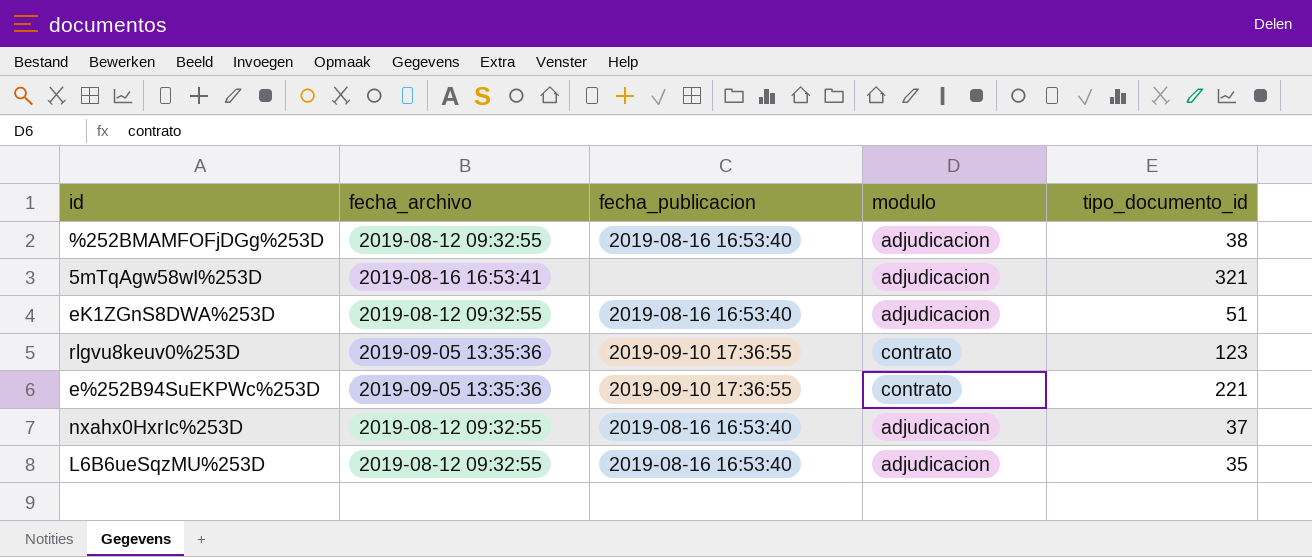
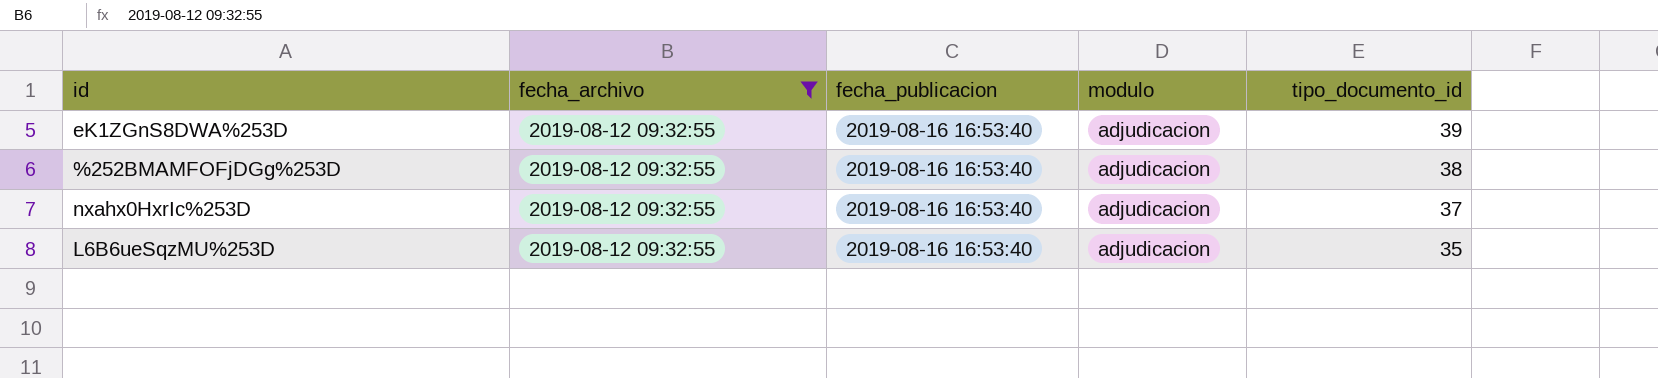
filter: none -> fecha_archivo = 2019-08-12 09:32:55
row order: none -> tipo_documento_id descending
eK1ZGnS8DWA%253D | tipo_documento_id: 51 -> 39

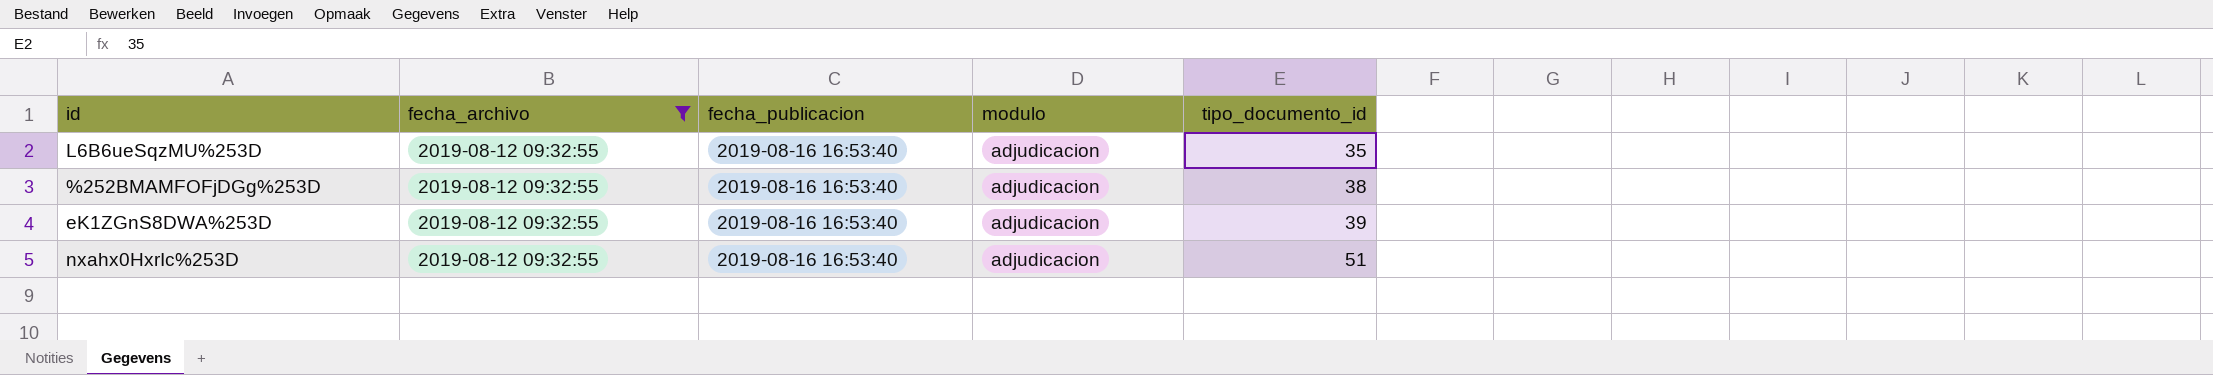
row order: tipo_documento_id descending -> tipo_documento_id ascending
nxahx0HxrIc%253D | tipo_documento_id: 37 -> 51

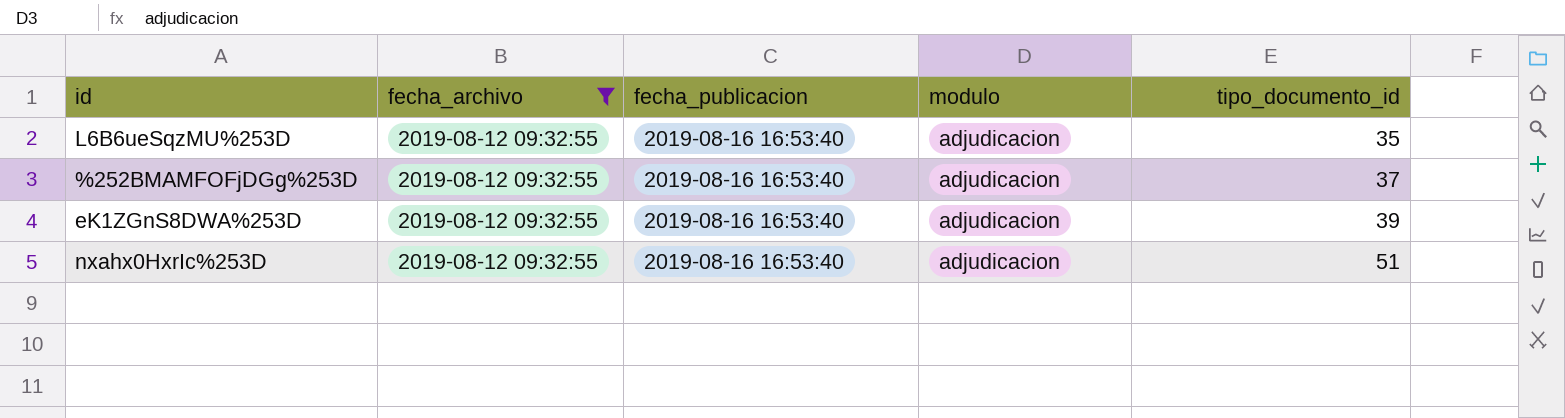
%252BMAMFOFjDGg%253D | tipo_documento_id: 38 -> 37

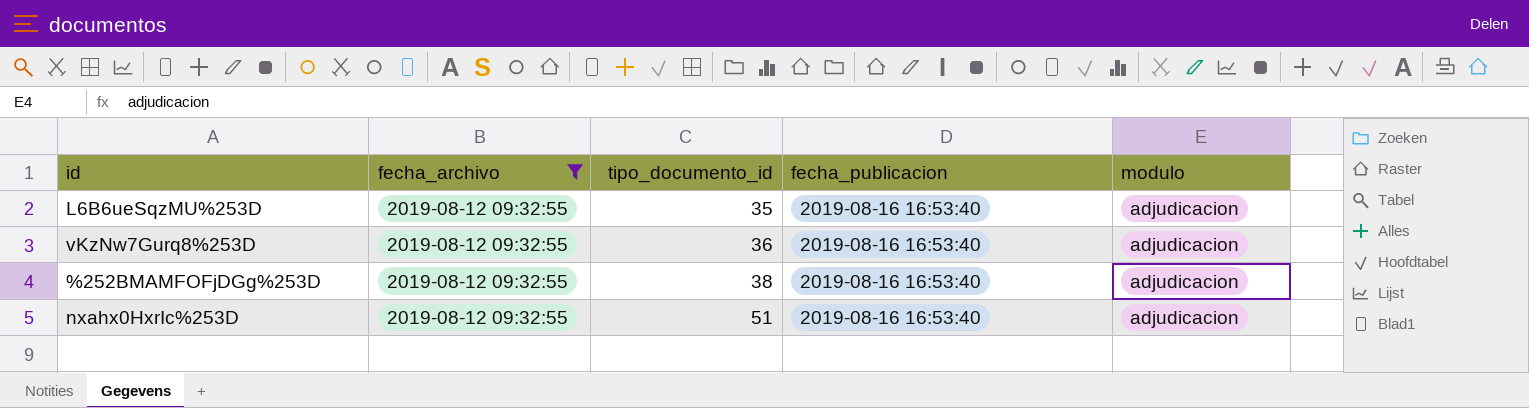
column tipo_documento_id | position: 5 -> 3
row eK1ZGnS8DWA%253D: 2019-08-12 09:32:55 | 2019-08-16 16:53:40 | adjudicacion | 39 -> none
row vKzNw7Gurq8%253D: none -> 2019-08-12 09:32:55 | 36 | 2019-08-16 16:53:40 | adjudicacion
%252BMAMFOFjDGg%253D | tipo_documento_id: 37 -> 38

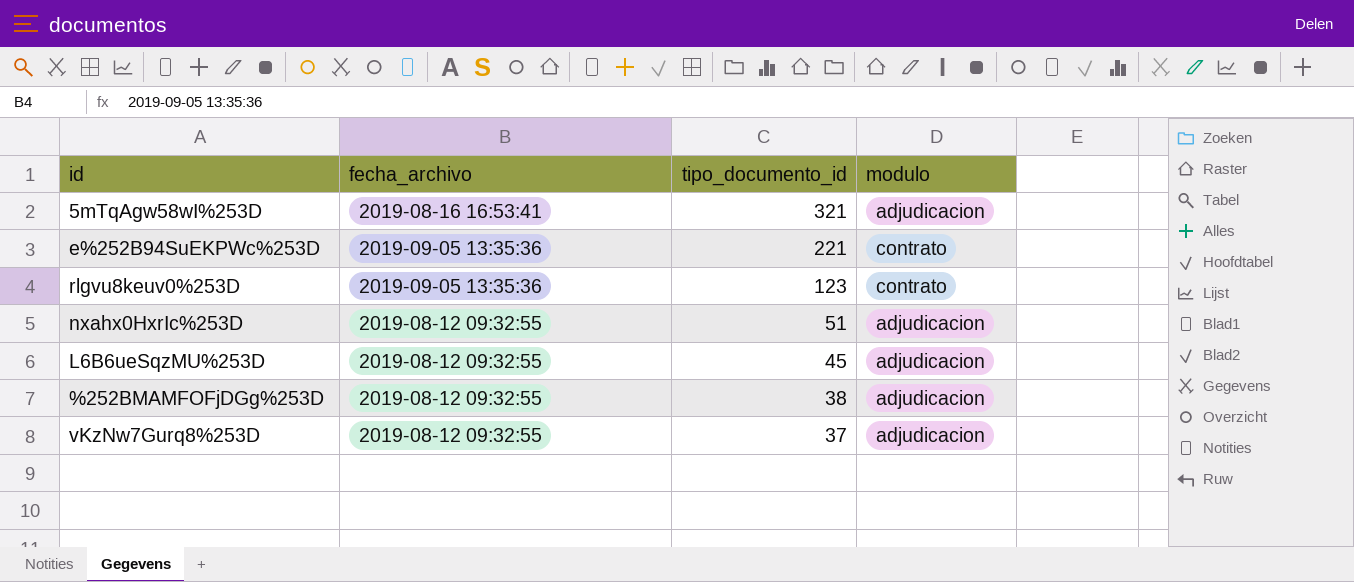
filter: fecha_archivo = 2019-08-12 09:32:55 -> none
row order: tipo_documento_id ascending -> tipo_documento_id descending
column fecha_publicacion | position: 4 -> none
L6B6ueSqzMU%253D | tipo_documento_id: 35 -> 45
vKzNw7Gurq8%253D | tipo_documento_id: 36 -> 37

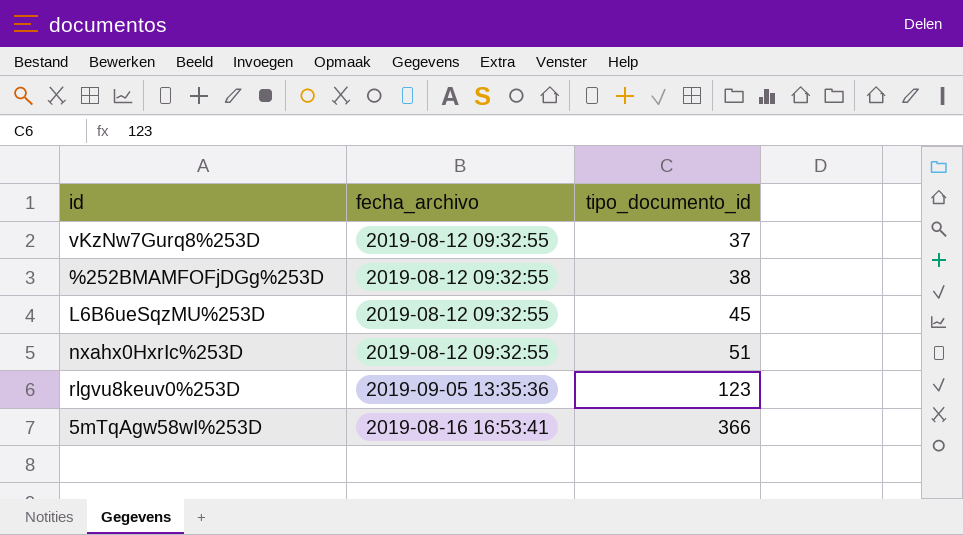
row order: tipo_documento_id descending -> tipo_documento_id ascending
column modulo | position: 4 -> none
row e%252B94SuEKPWc%253D: 2019-09-05 13:35:36 | 221 | contrato -> none
5mTqAgw58wI%253D | tipo_documento_id: 321 -> 366

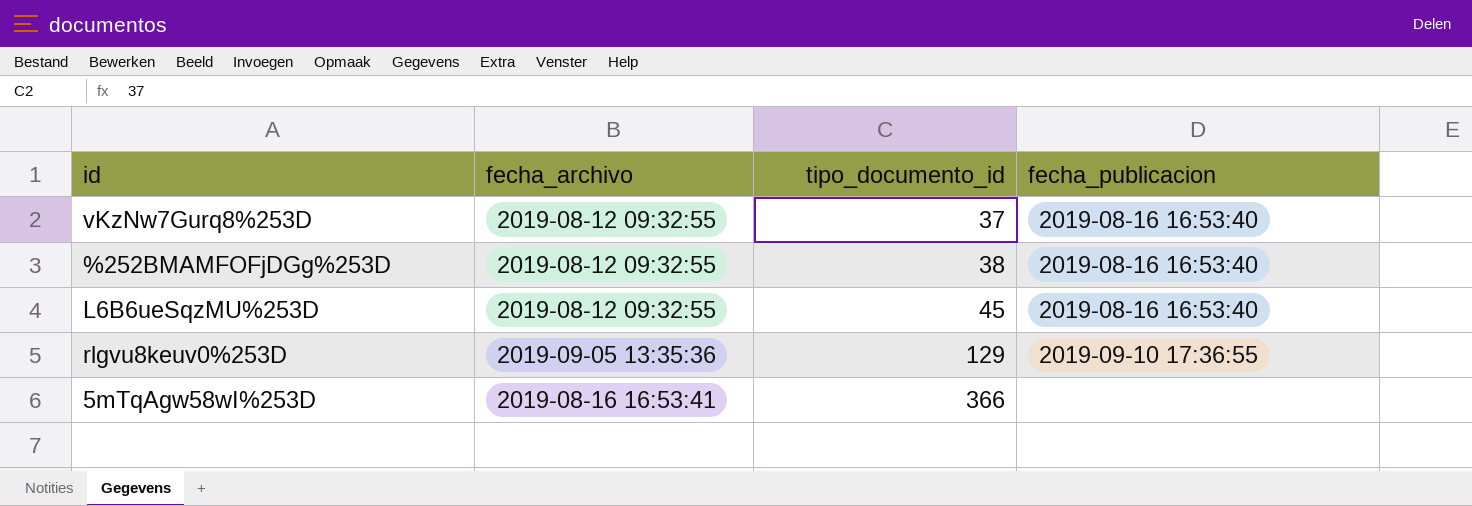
column fecha_publicacion | position: none -> 4
row nxahx0HxrIc%253D: 2019-08-12 09:32:55 | 51 -> none
rlgvu8keuv0%253D | tipo_documento_id: 123 -> 129

